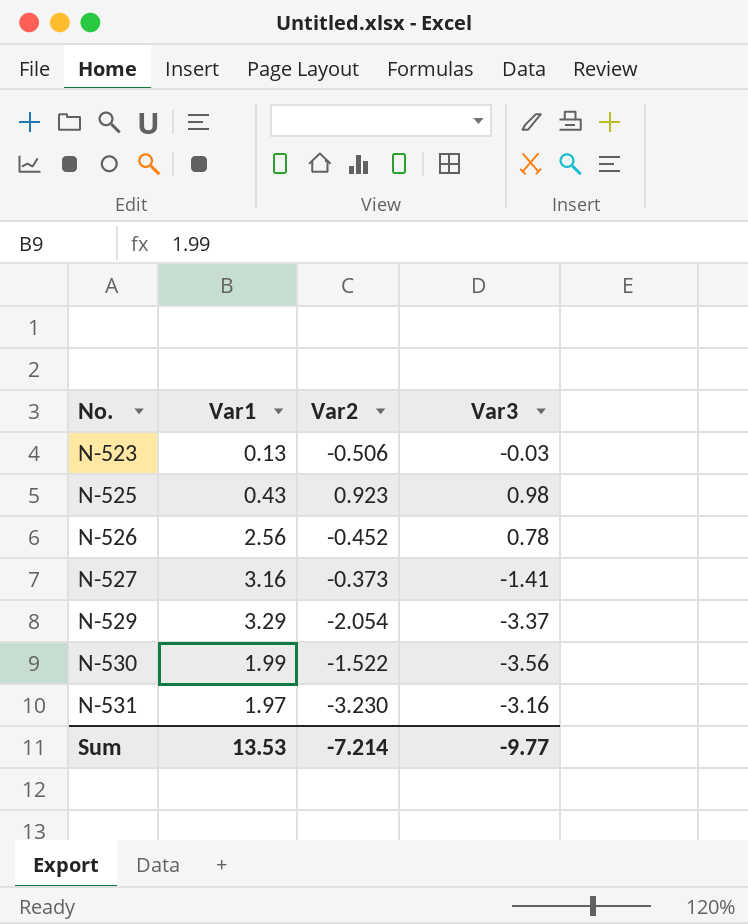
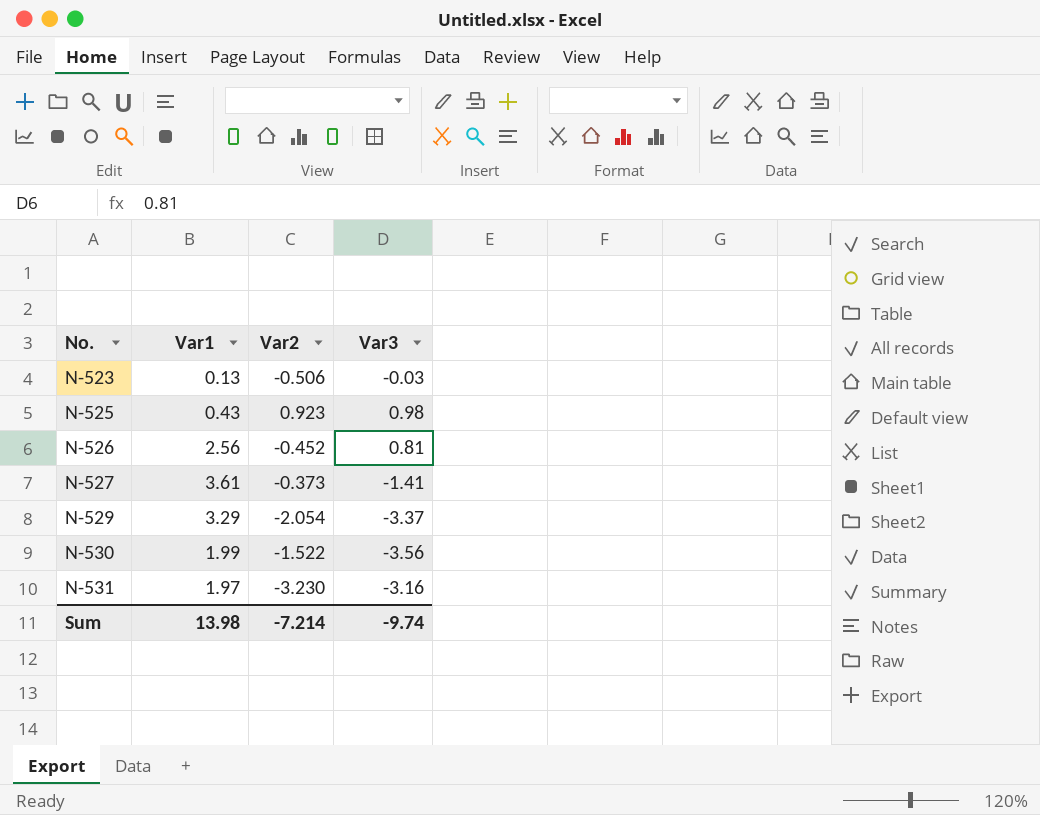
N-526 | Var3: 0.78 -> 0.81
N-527 | Var1: 3.16 -> 3.61
Sum | Var1: 13.53 -> 13.98
Sum | Var3: -9.77 -> -9.74

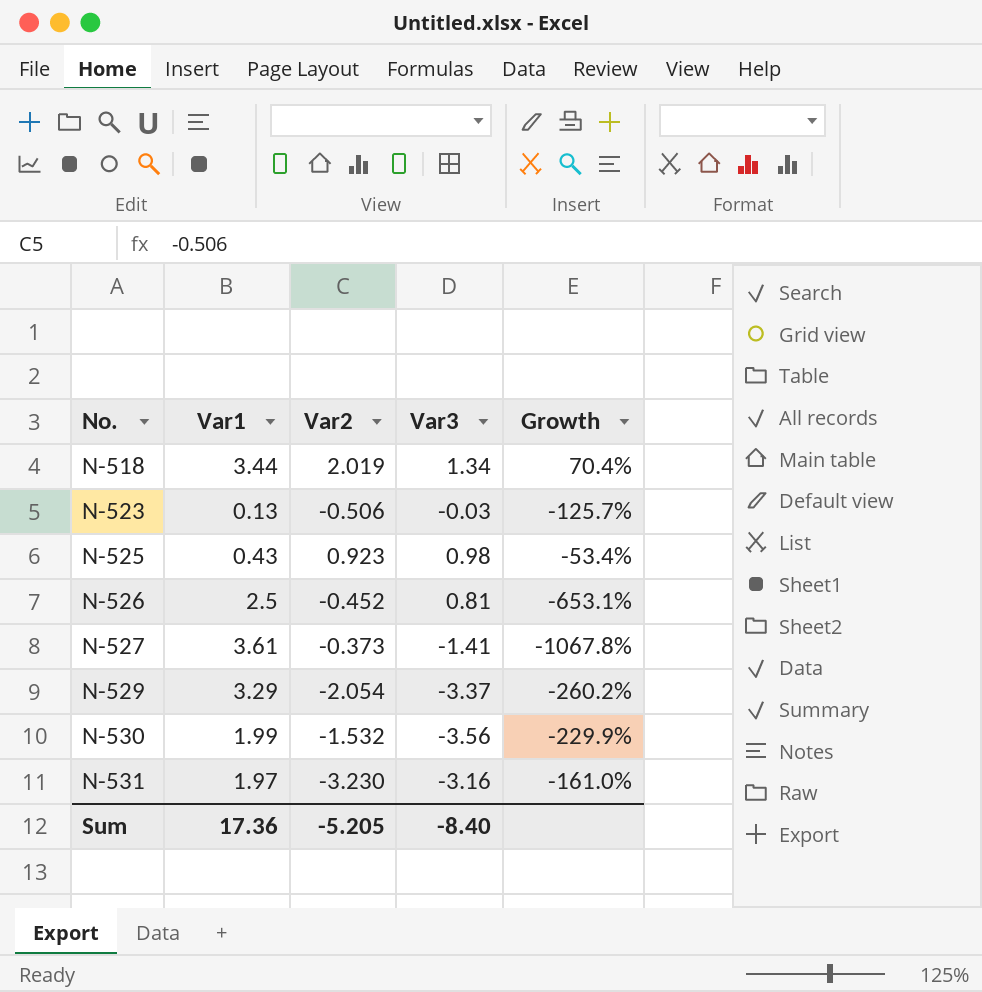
column Growth | formula: none -> ([Var1] - [Var2]) / [Var2]
row N-518: none -> 3.44 | 2.019 | 1.34 | 70.4%
N-526 | Var1: 2.56 -> 2.5
N-530 | Var2: -1.522 -> -1.532
Sum | Var1: 13.98 -> 17.36
Sum | Var2: -7.214 -> -5.205
Sum | Var3: -9.74 -> -8.40

